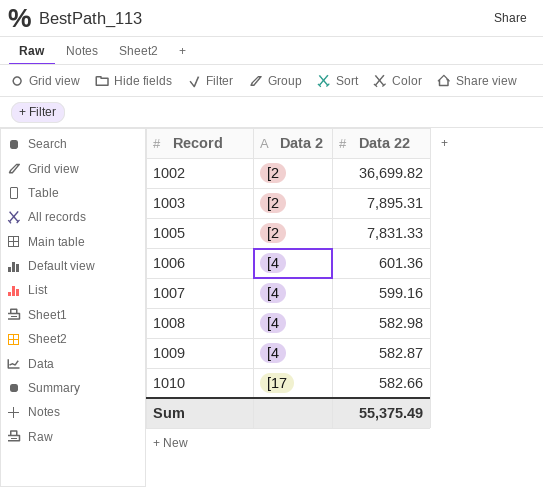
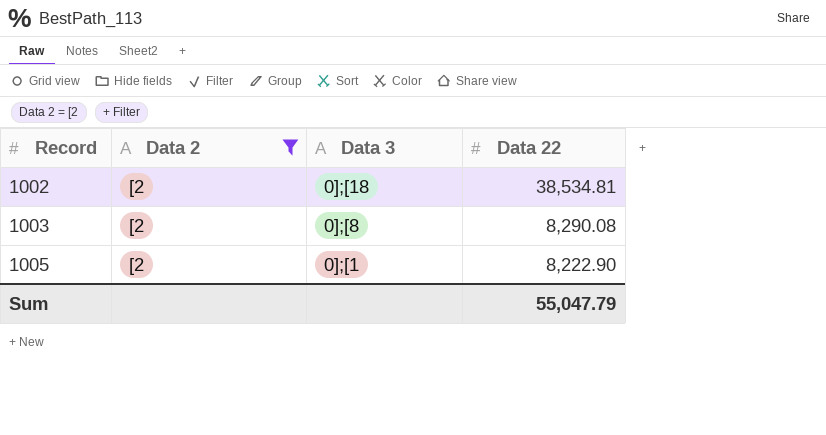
filter: none -> Data 2 = [2
column Data 3 | position: none -> 3
1002 | Data 22: 36,699.82 -> 38,534.81
1003 | Data 22: 7,895.31 -> 8,290.08
1005 | Data 22: 7,831.33 -> 8,222.90
Sum | Data 22: 55,375.49 -> 55,047.79

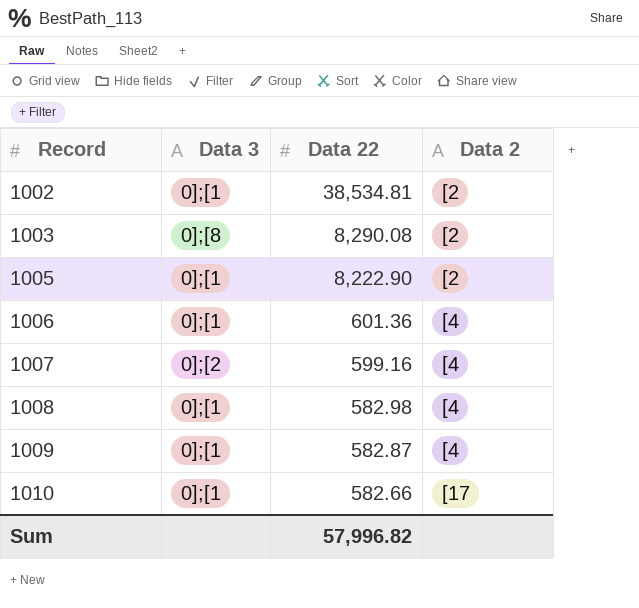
filter: Data 2 = [2 -> none
column Data 2 | position: 2 -> 4
1002 | Data 3: 0];[18 -> 0];[1
Sum | Data 22: 55,047.79 -> 57,996.82

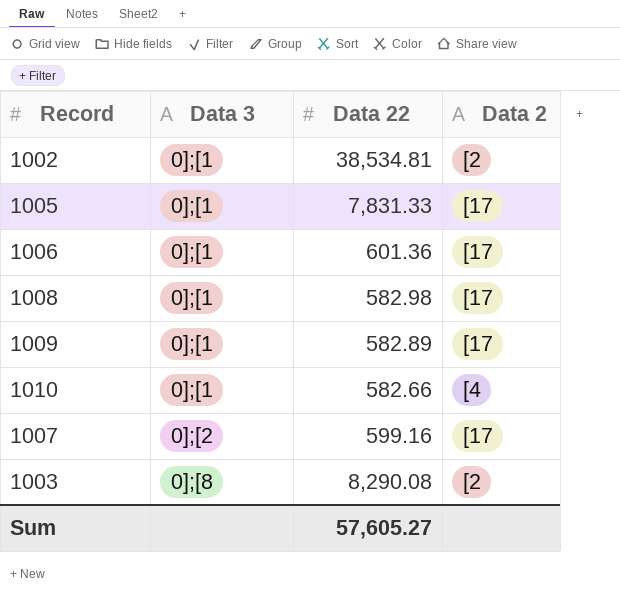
row order: Record ascending -> Data 3 ascending
1005 | Data 22: 8,222.90 -> 7,831.33
1005 | Data 2: [2 -> [17
1006 | Data 2: [4 -> [17
1008 | Data 2: [4 -> [17
1009 | Data 22: 582.87 -> 582.89
1009 | Data 2: [4 -> [17
1010 | Data 2: [17 -> [4
1007 | Data 2: [4 -> [17
Sum | Data 22: 57,996.82 -> 57,605.27

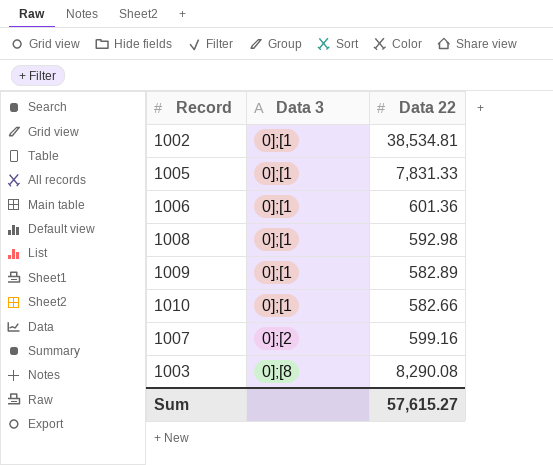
column Data 2 | position: 4 -> none
1008 | Data 22: 582.98 -> 592.98
Sum | Data 22: 57,605.27 -> 57,615.27

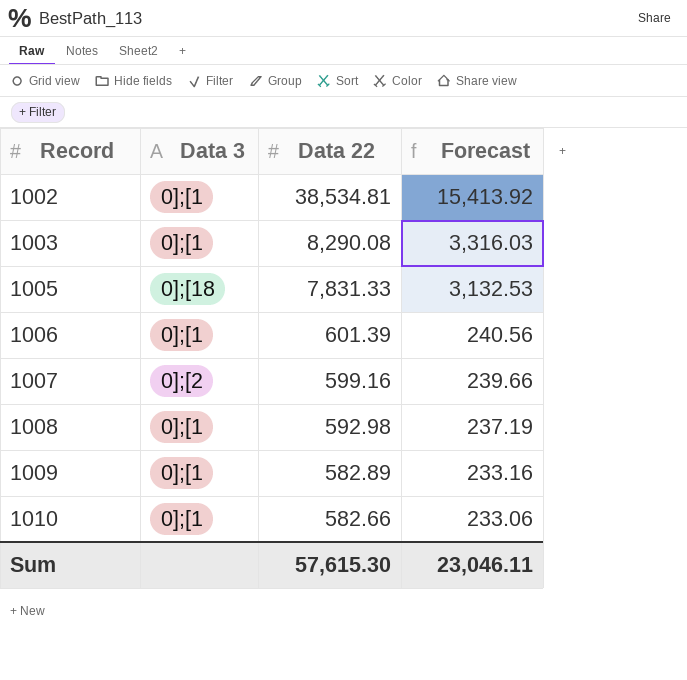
row order: Data 3 ascending -> Record ascending
column Forecast | formula: none -> [Data 22] * 0.4
1003 | Data 3: 0];[8 -> 0];[1
1005 | Data 3: 0];[1 -> 0];[18
1006 | Data 22: 601.36 -> 601.39
Sum | Data 22: 57,615.27 -> 57,615.30

